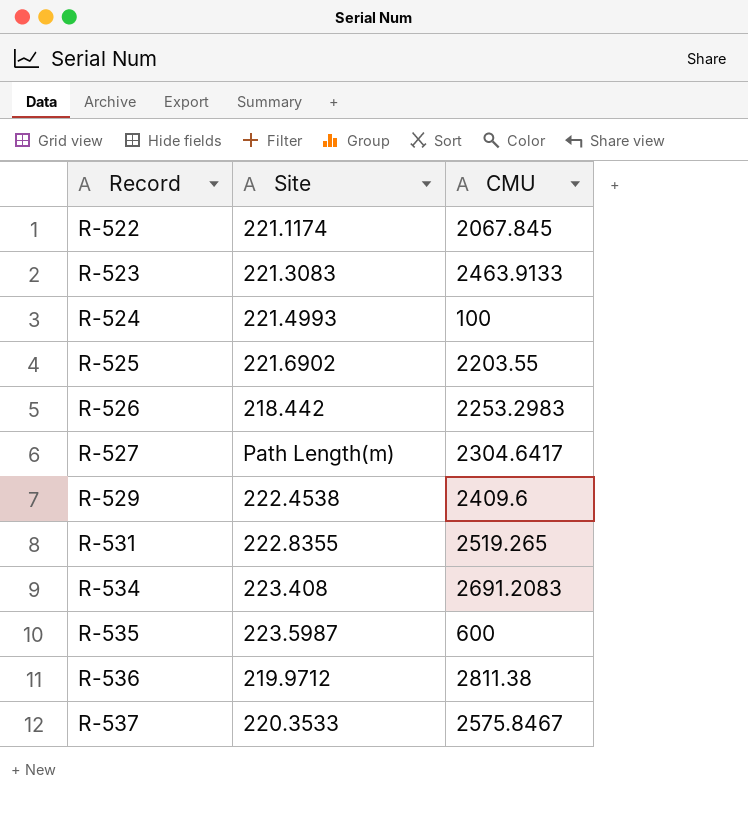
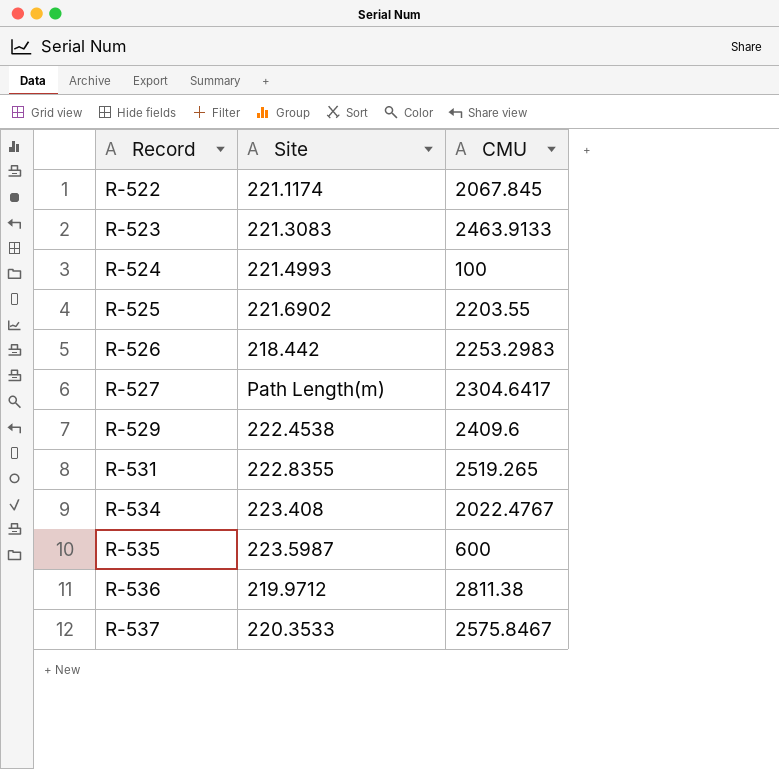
R-534 | CMU: 2691.2083 -> 2022.4767

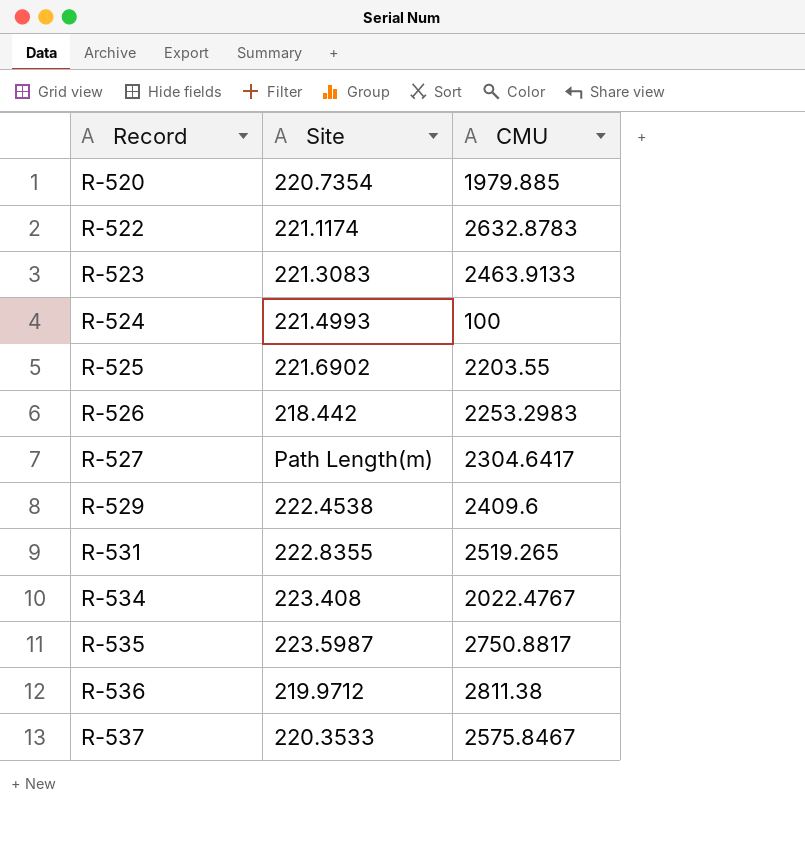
row R-520: none -> 220.7354 | 1979.885
R-522 | CMU: 2067.845 -> 2632.8783
R-535 | CMU: 600 -> 2750.8817

